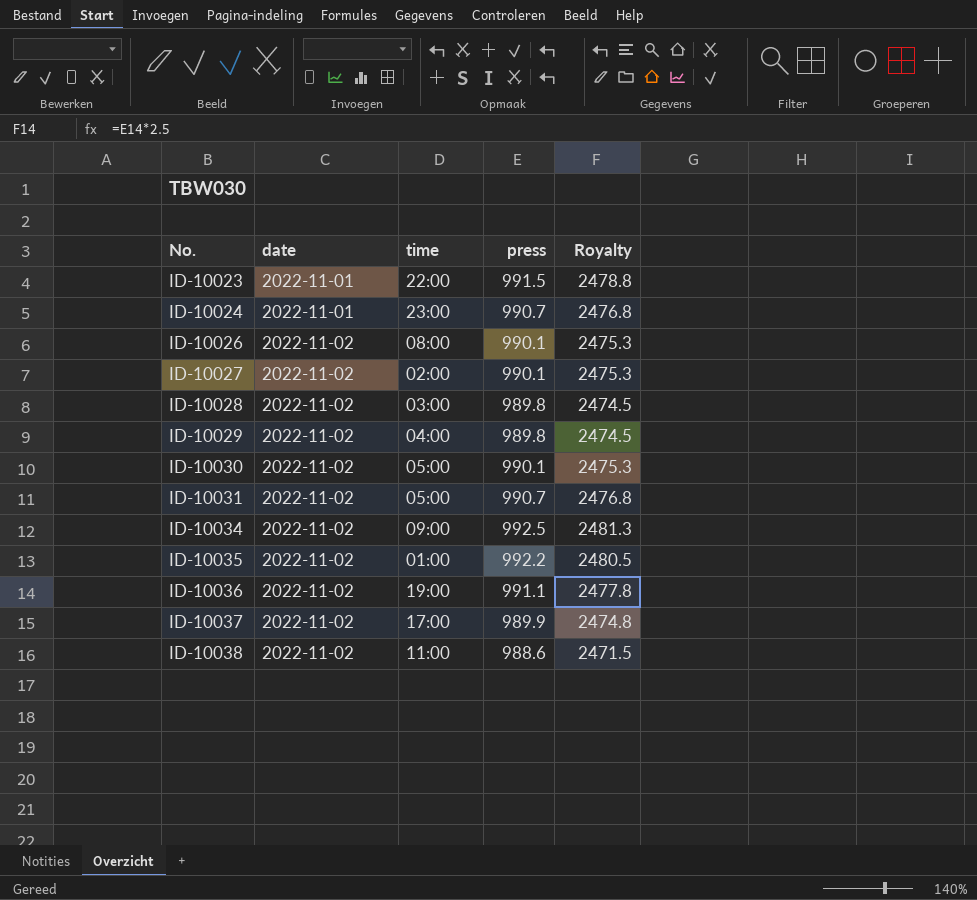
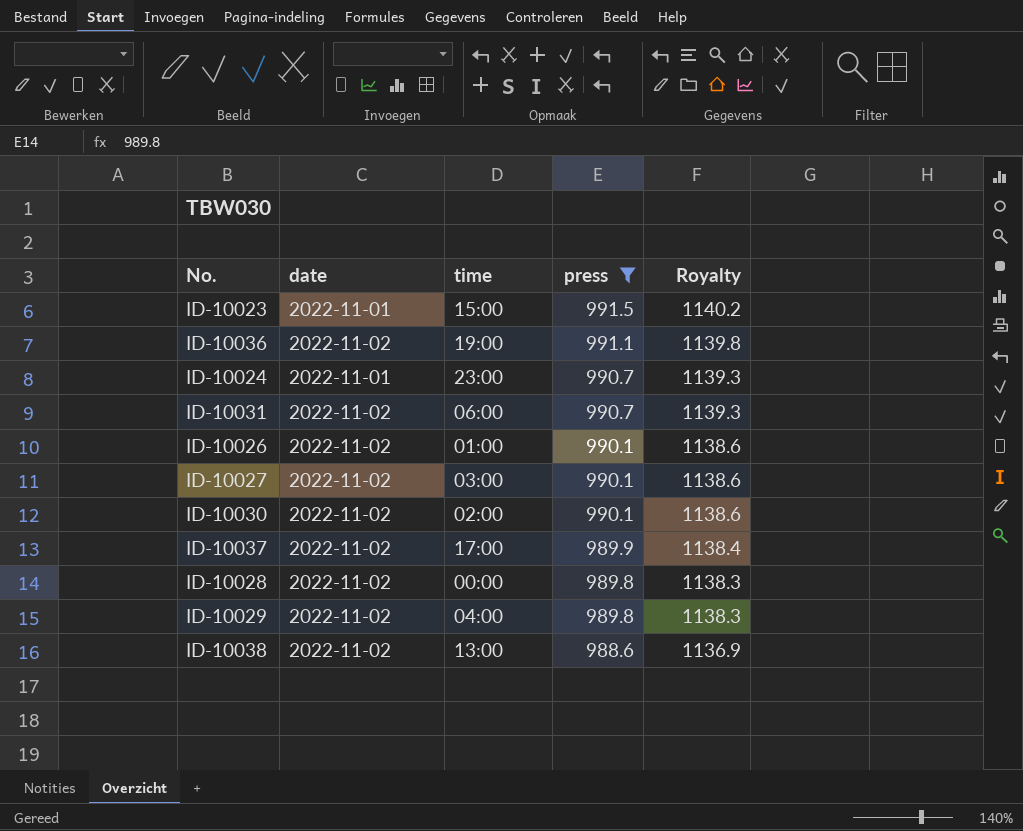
filter: none -> press <= 991.5
row order: No. ascending -> press descending
column Royalty | formula: [press] * 2.5 -> [press] * 1.15
ID-10023 | time: 22:00 -> 15:00
ID-10031 | time: 05:00 -> 06:00
ID-10026 | time: 08:00 -> 01:00
ID-10027 | time: 02:00 -> 03:00
ID-10030 | time: 05:00 -> 02:00
ID-10028 | time: 03:00 -> 00:00
ID-10038 | time: 11:00 -> 13:00

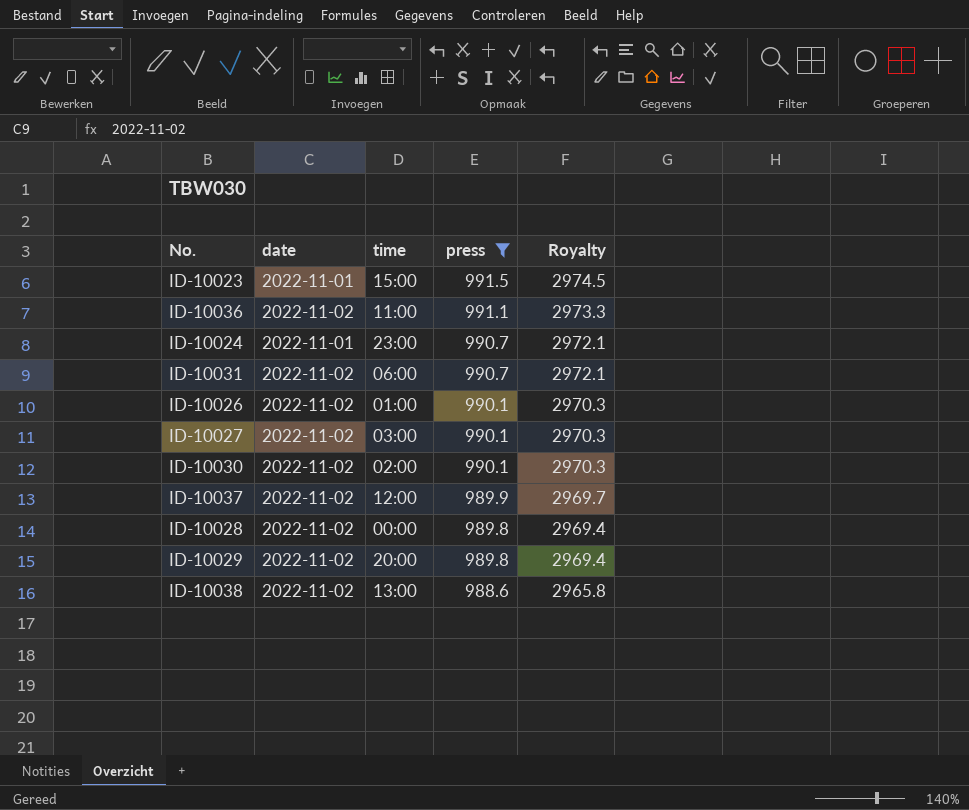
column Royalty | formula: [press] * 1.15 -> [press] * 3
ID-10036 | time: 19:00 -> 11:00
ID-10037 | time: 17:00 -> 12:00
ID-10029 | time: 04:00 -> 20:00

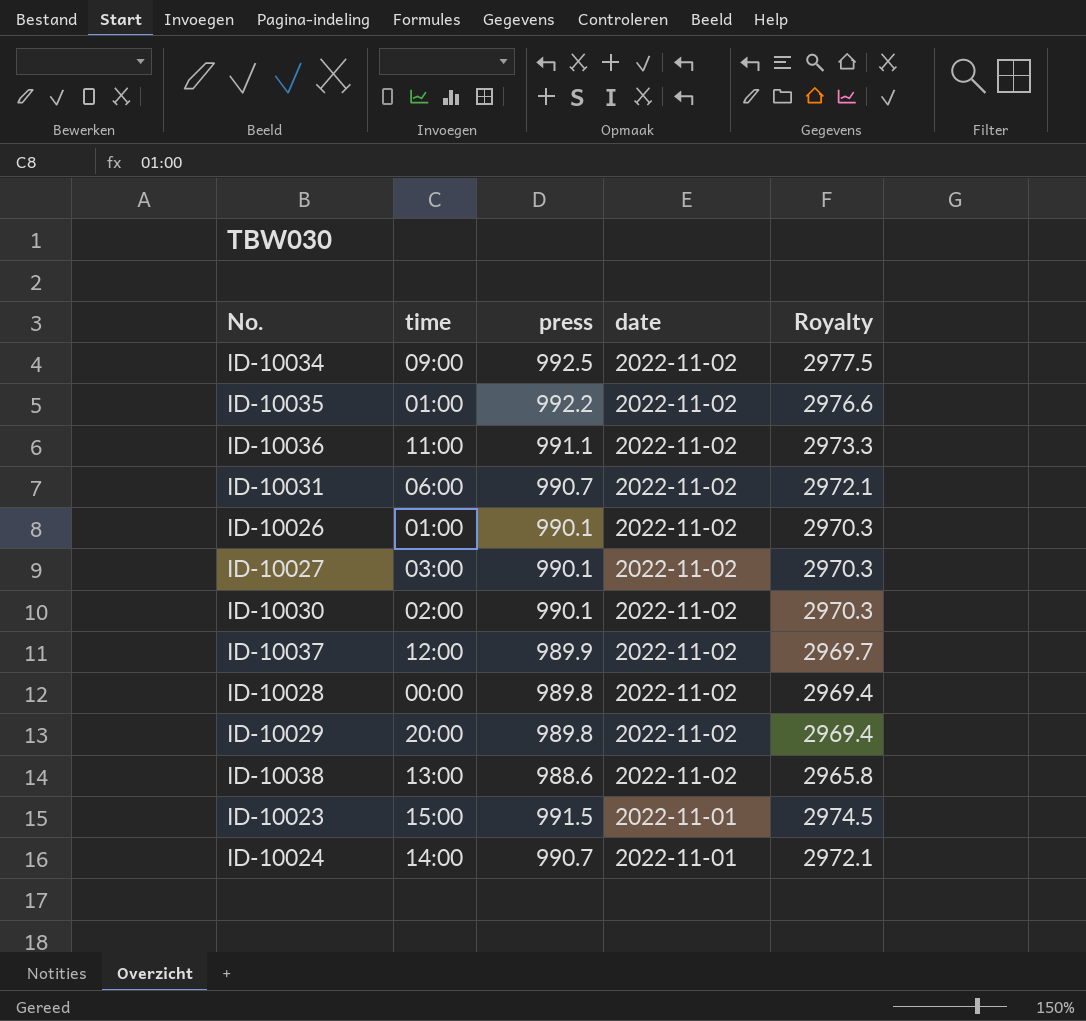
filter: press <= 991.5 -> none
row order: press descending -> date descending
column date | position: 2 -> 4
ID-10024 | time: 23:00 -> 14:00

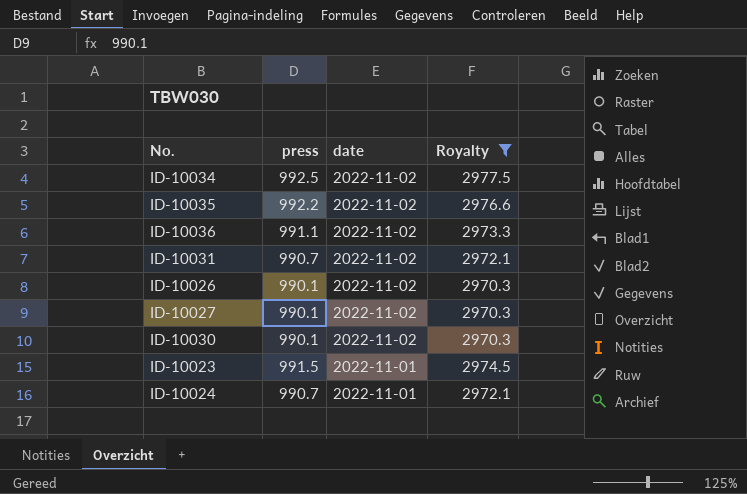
filter: none -> Royalty >= 2970.3
column time | position: 2 -> none

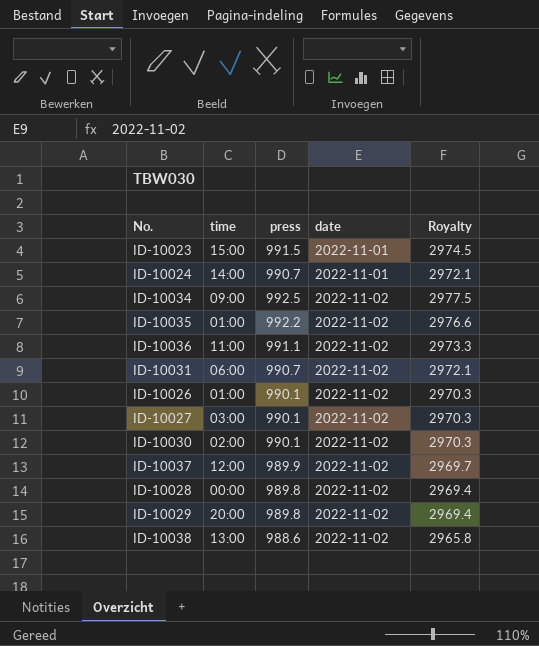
filter: Royalty >= 2970.3 -> none
row order: date descending -> date ascending
column time | position: none -> 2

